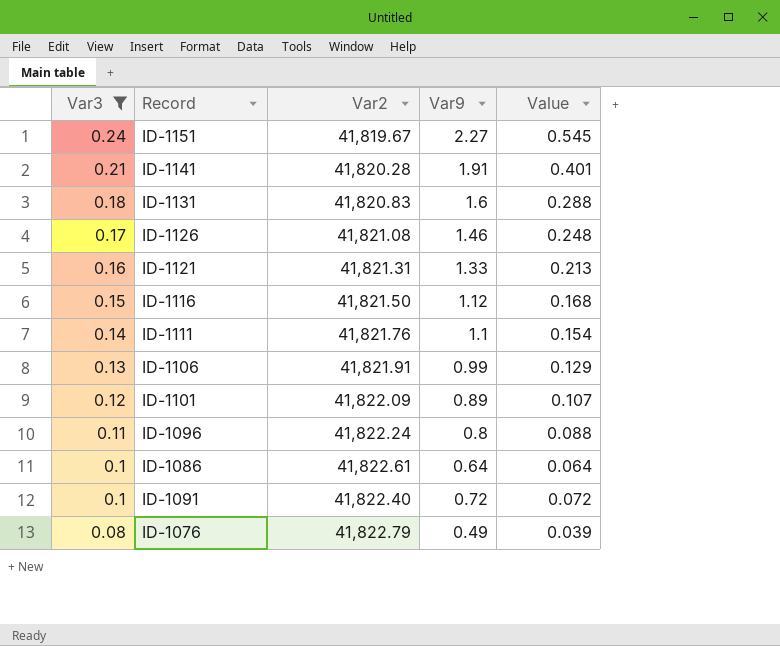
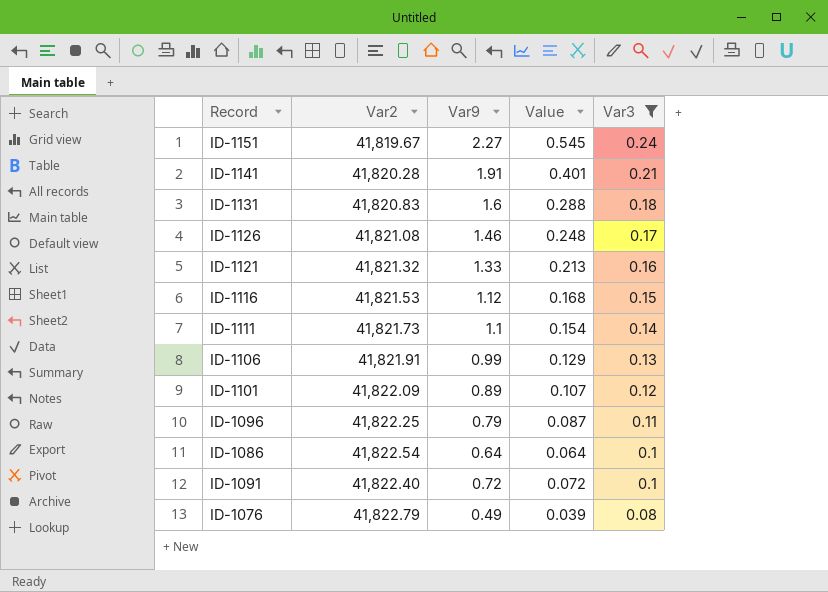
column Var3 | position: 1 -> 5
ID-1121 | Var2: 41,821.31 -> 41,821.32
ID-1116 | Var2: 41,821.50 -> 41,821.53
ID-1111 | Var2: 41,821.76 -> 41,821.73
ID-1096 | Var2: 41,822.24 -> 41,822.25
ID-1096 | Var9: 0.8 -> 0.79
ID-1096 | Value: 0.088 -> 0.087
ID-1086 | Var2: 41,822.61 -> 41,822.54

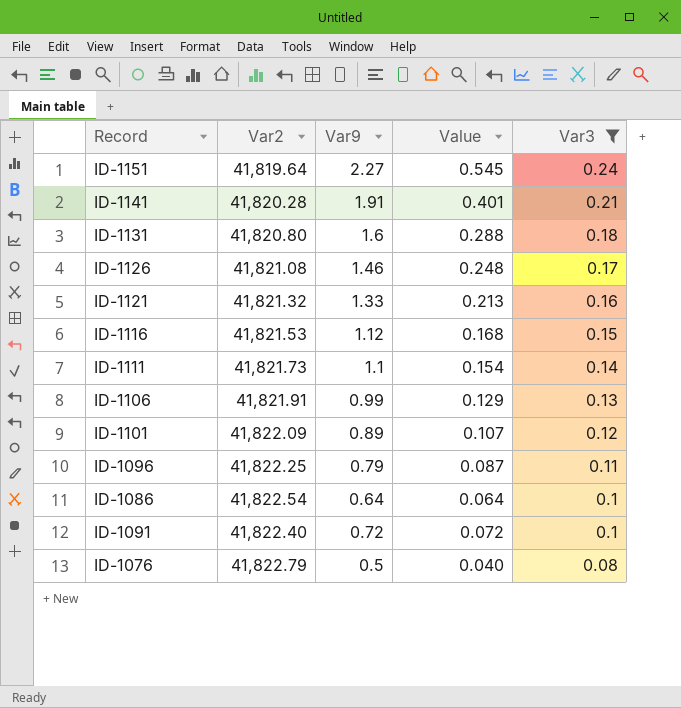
ID-1151 | Var2: 41,819.67 -> 41,819.64
ID-1131 | Var2: 41,820.83 -> 41,820.80
ID-1076 | Var9: 0.49 -> 0.5
ID-1076 | Value: 0.039 -> 0.040

